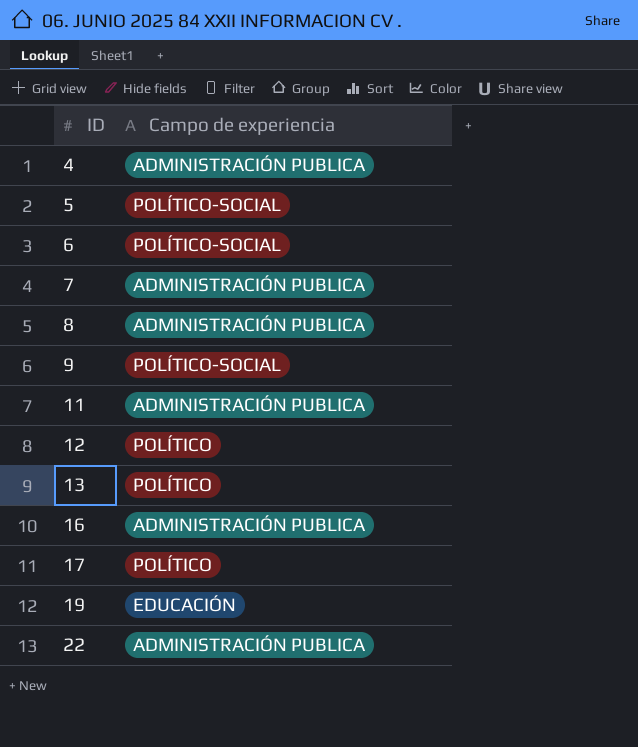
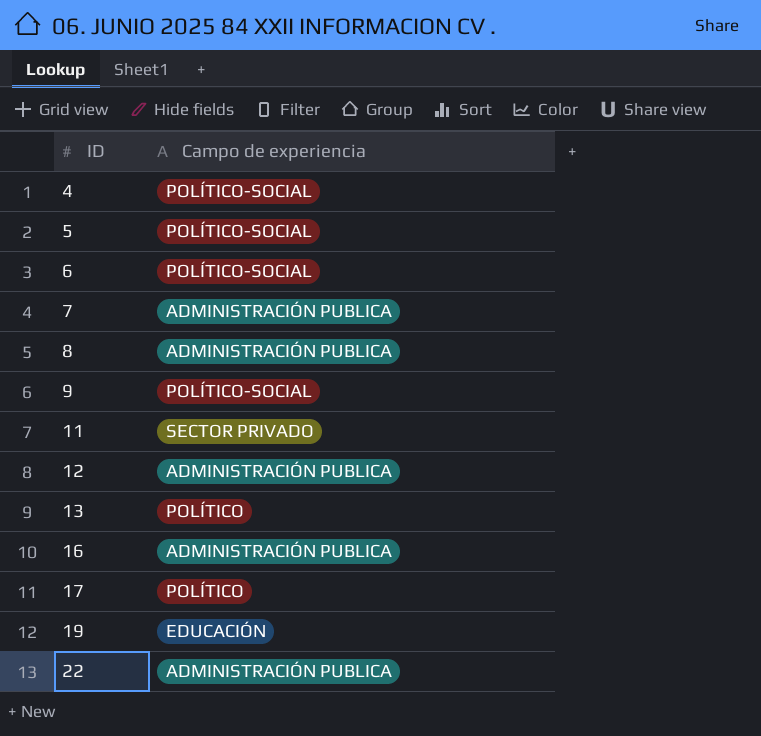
4 | Campo de experiencia: ADMINISTRACIÓN PUBLICA -> POLÍTICO-SOCIAL
11 | Campo de experiencia: ADMINISTRACIÓN PUBLICA -> SECTOR PRIVADO
12 | Campo de experiencia: POLÍTICO -> ADMINISTRACIÓN PUBLICA

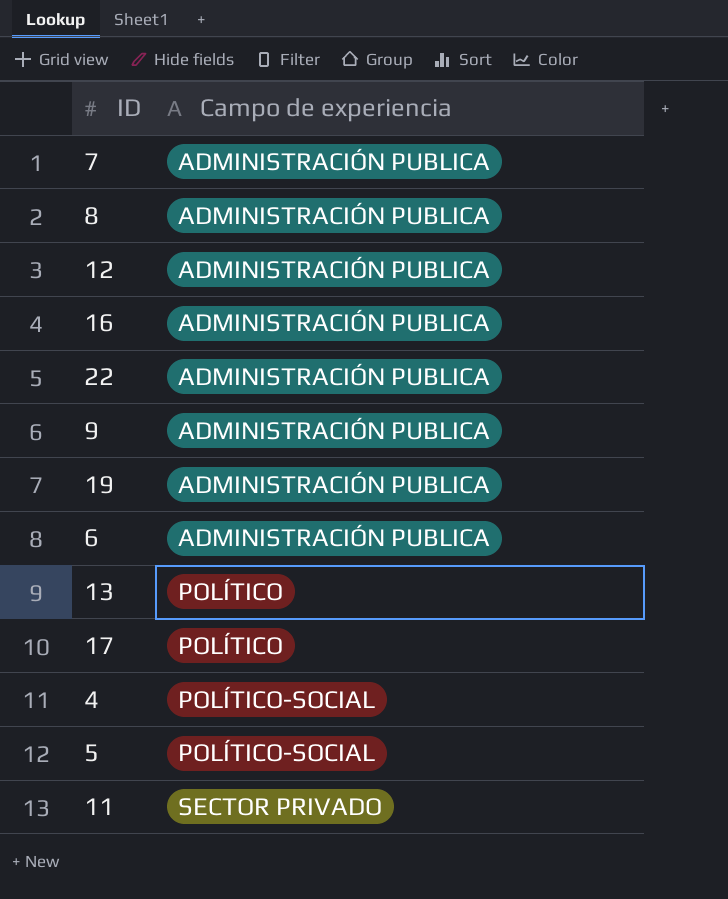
row order: ID ascending -> Campo de experiencia ascending
9 | Campo de experiencia: POLÍTICO-SOCIAL -> ADMINISTRACIÓN PUBLICA
19 | Campo de experiencia: EDUCACIÓN -> ADMINISTRACIÓN PUBLICA
6 | Campo de experiencia: POLÍTICO-SOCIAL -> ADMINISTRACIÓN PUBLICA

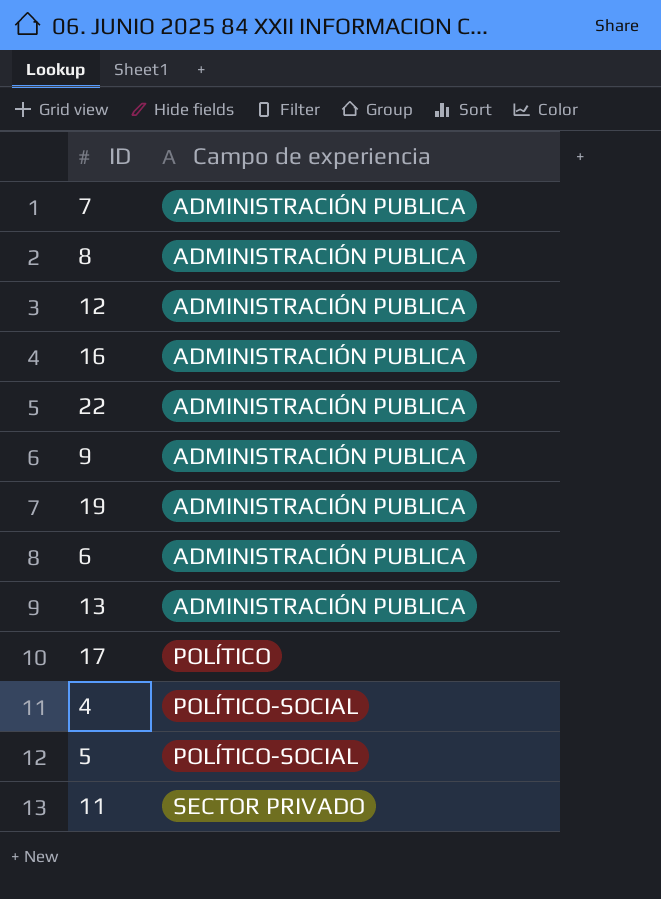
13 | Campo de experiencia: POLÍTICO -> ADMINISTRACIÓN PUBLICA

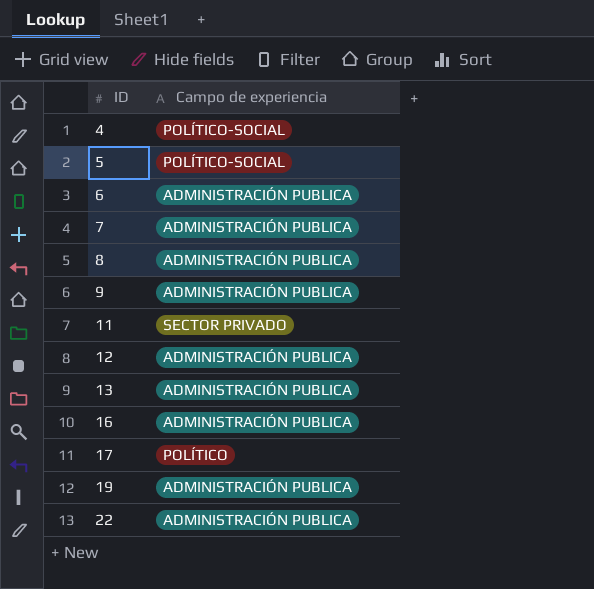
row order: Campo de experiencia ascending -> ID ascending

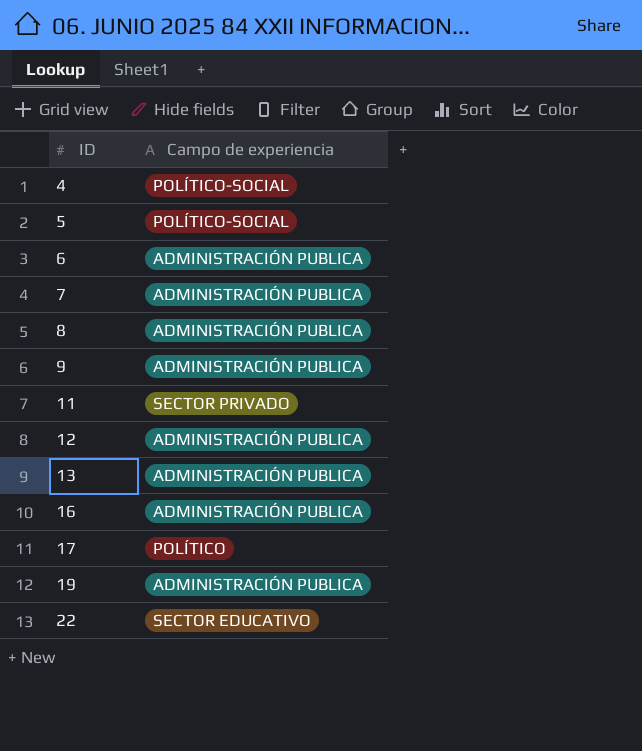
22 | Campo de experiencia: ADMINISTRACIÓN PUBLICA -> SECTOR EDUCATIVO

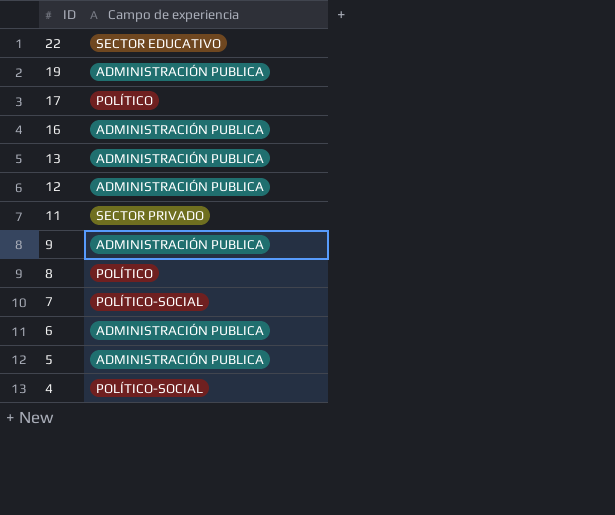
row order: ID ascending -> ID descending
8 | Campo de experiencia: ADMINISTRACIÓN PUBLICA -> POLÍTICO
7 | Campo de experiencia: ADMINISTRACIÓN PUBLICA -> POLÍTICO-SOCIAL
5 | Campo de experiencia: POLÍTICO-SOCIAL -> ADMINISTRACIÓN PUBLICA

